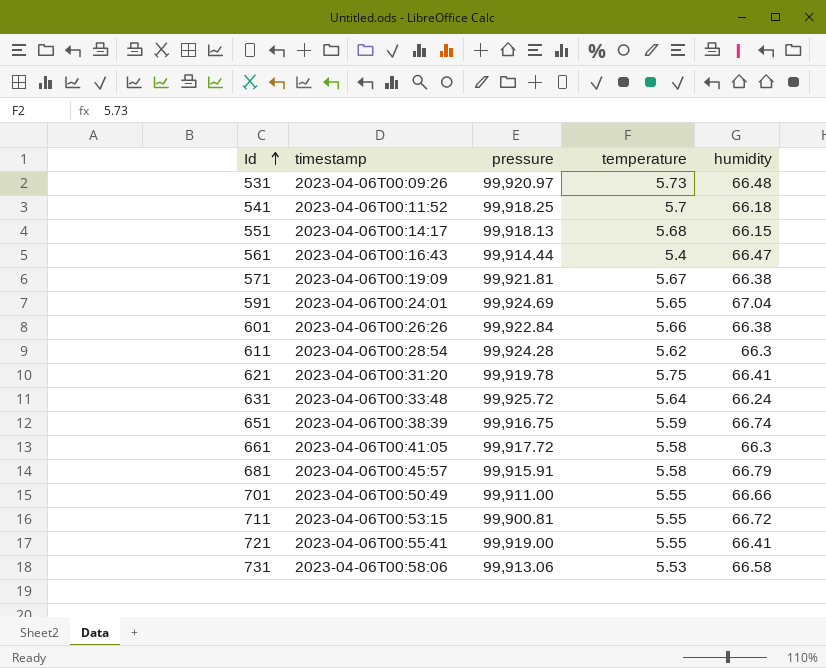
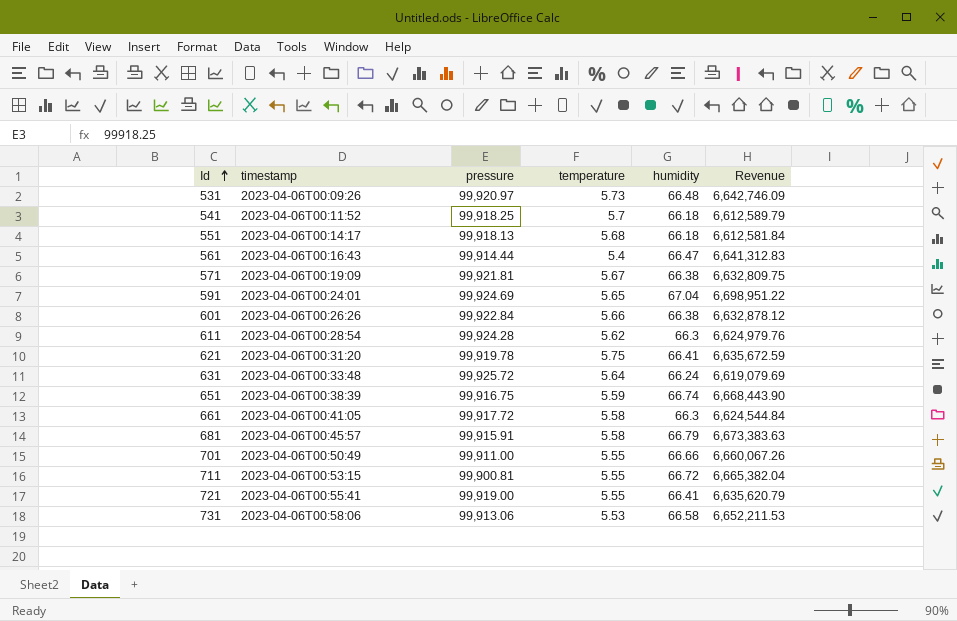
column Revenue | formula: none -> [pressure] * [humidity]
551 | humidity: 66.15 -> 66.18

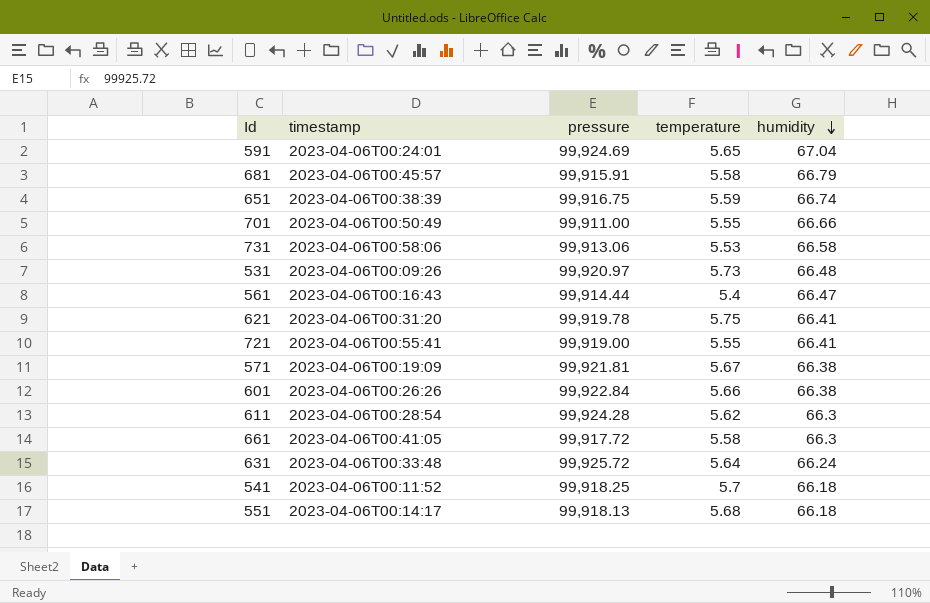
row order: Id ascending -> humidity descending
column Revenue | formula: [pressure] * [humidity] -> none
row 711: 2023-04-06T00:53:15 | 99,900.81 | 5.55 | 66.72 | 6,665,382.04 -> none

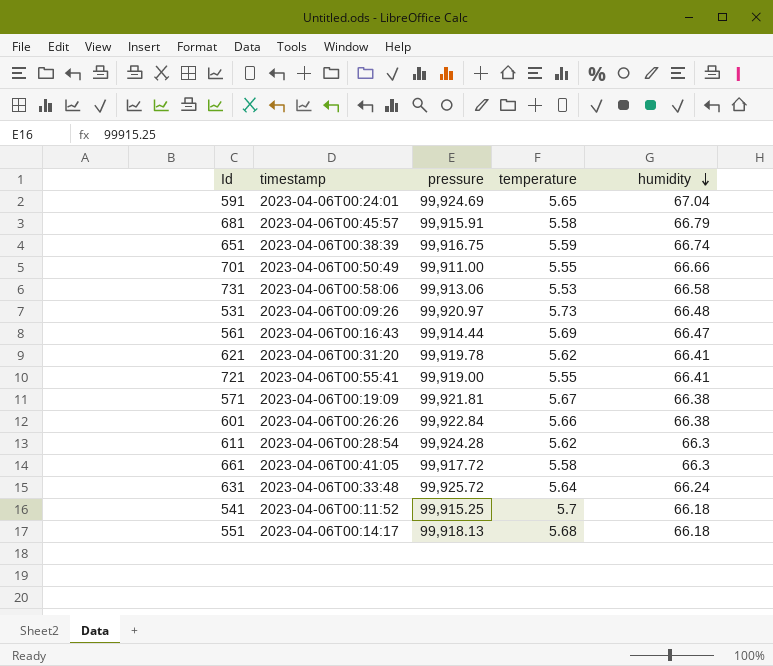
561 | temperature: 5.4 -> 5.69
621 | temperature: 5.75 -> 5.62
541 | pressure: 99,918.25 -> 99,915.25

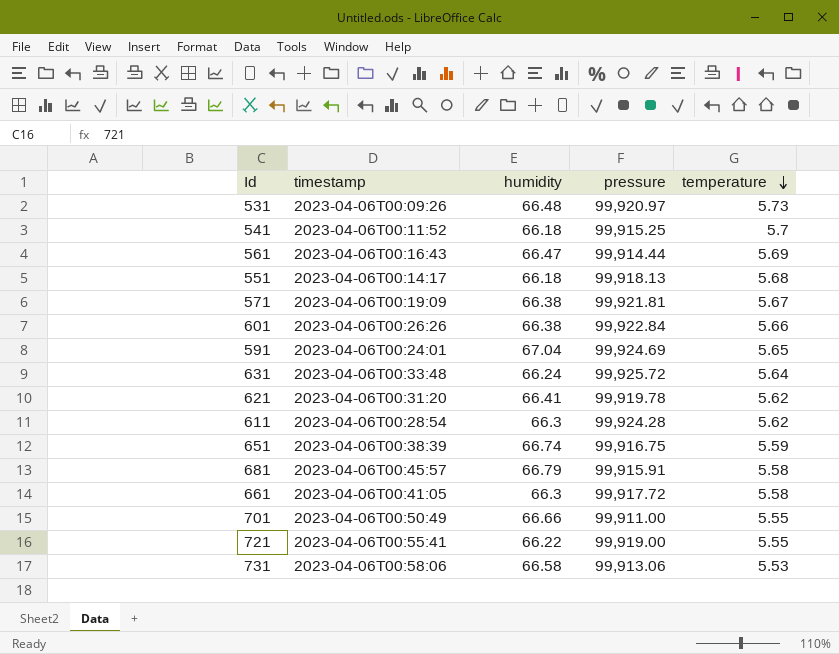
row order: humidity descending -> temperature descending
column humidity | position: 5 -> 3
721 | humidity: 66.41 -> 66.22

